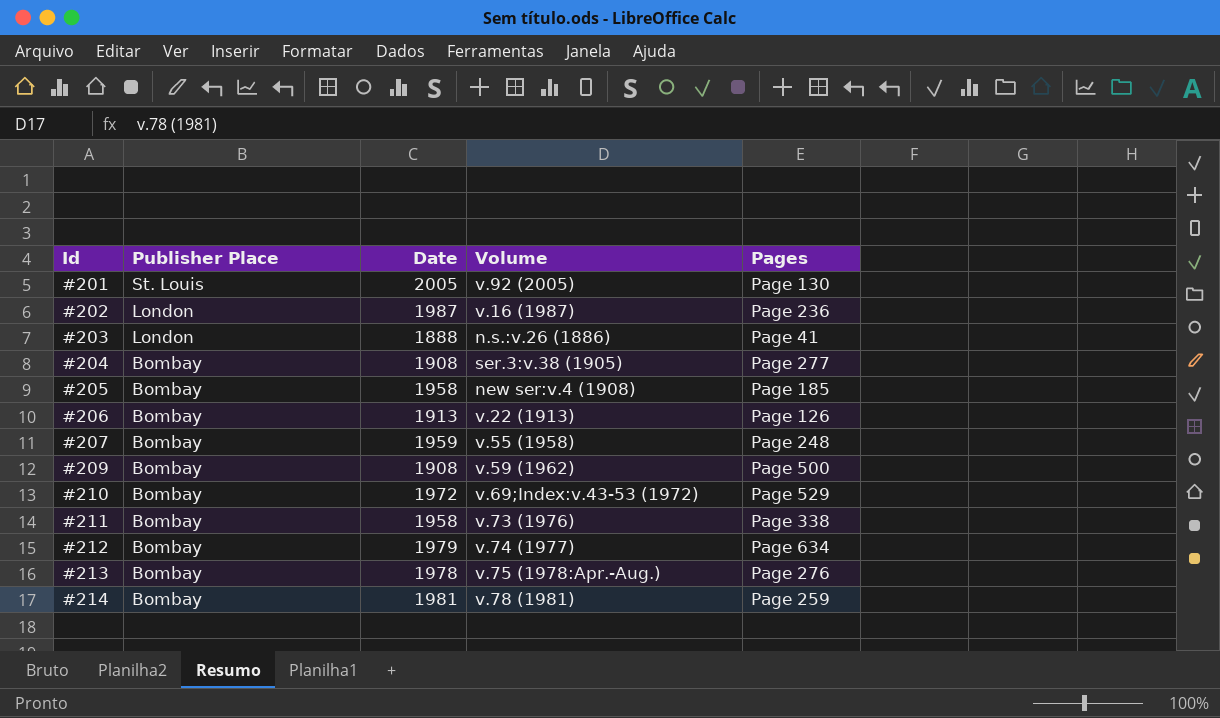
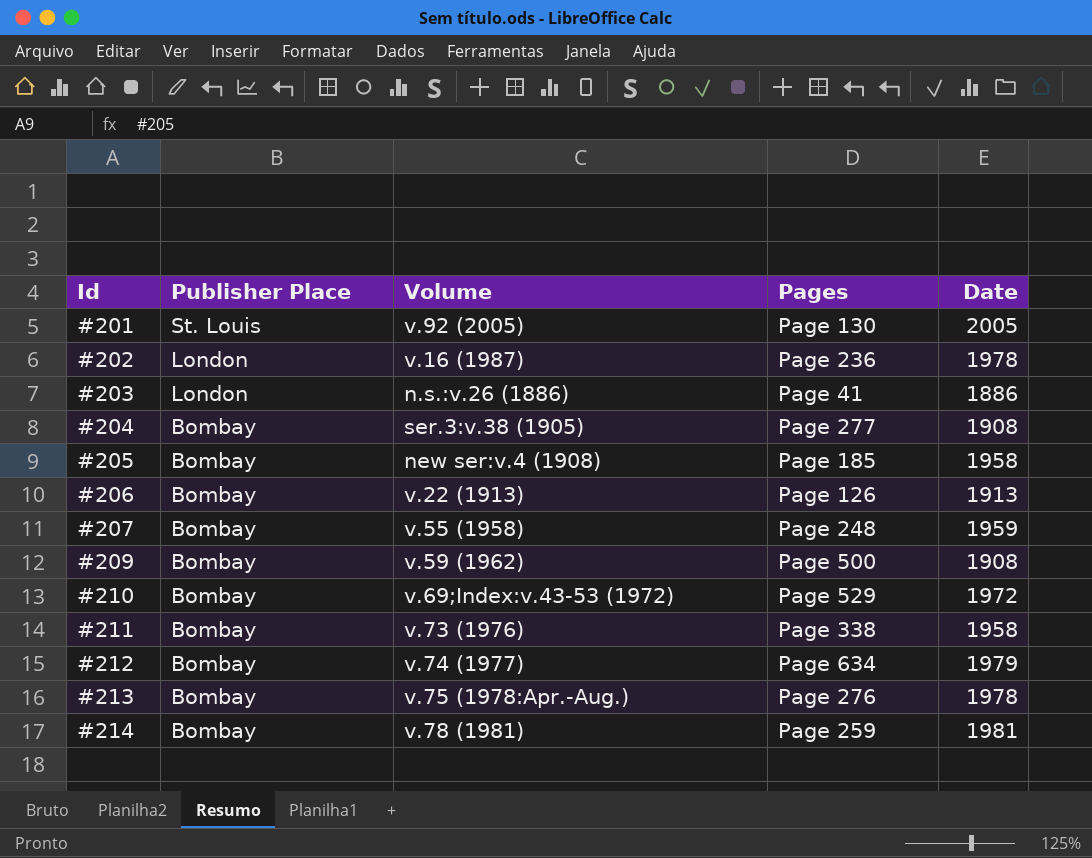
column Date | position: 3 -> 5
#202 | Date: 1987 -> 1978
#203 | Date: 1888 -> 1886

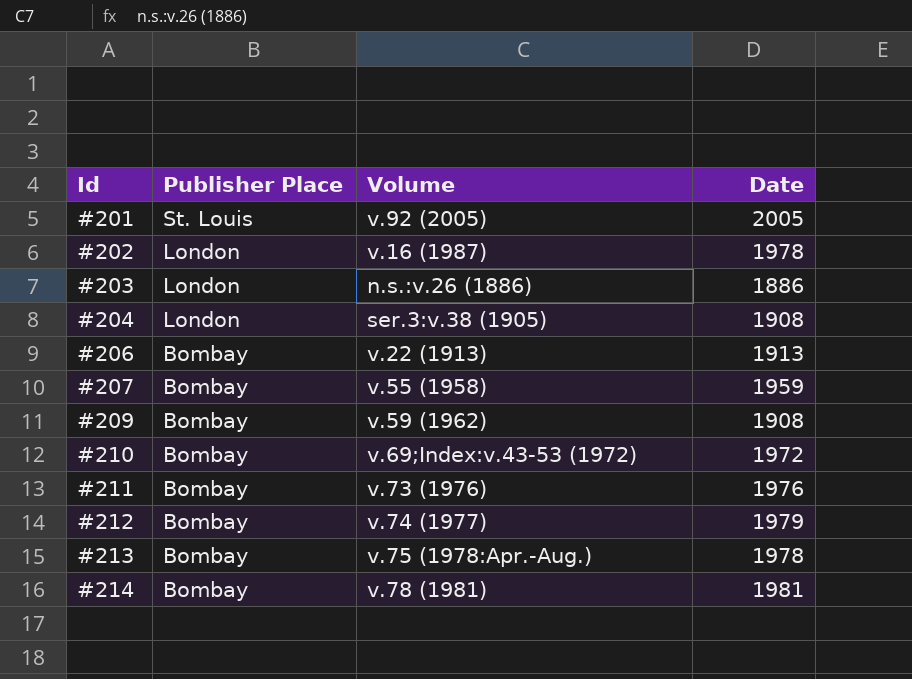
column Pages | position: 4 -> none
row #205: Bombay | new ser:v.4 (1908) | Page 185 | 1958 -> none
#204 | Publisher Place: Bombay -> London
#211 | Date: 1958 -> 1976

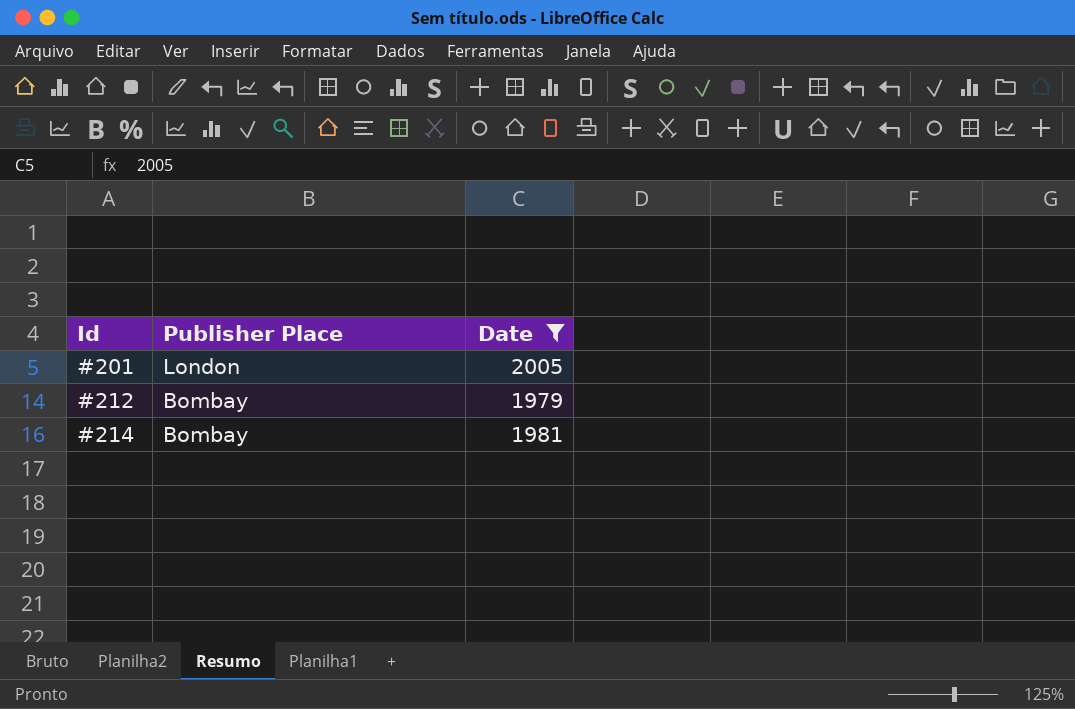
filter: none -> Date >= 1979
column Volume | position: 3 -> none
#201 | Publisher Place: St. Louis -> London

